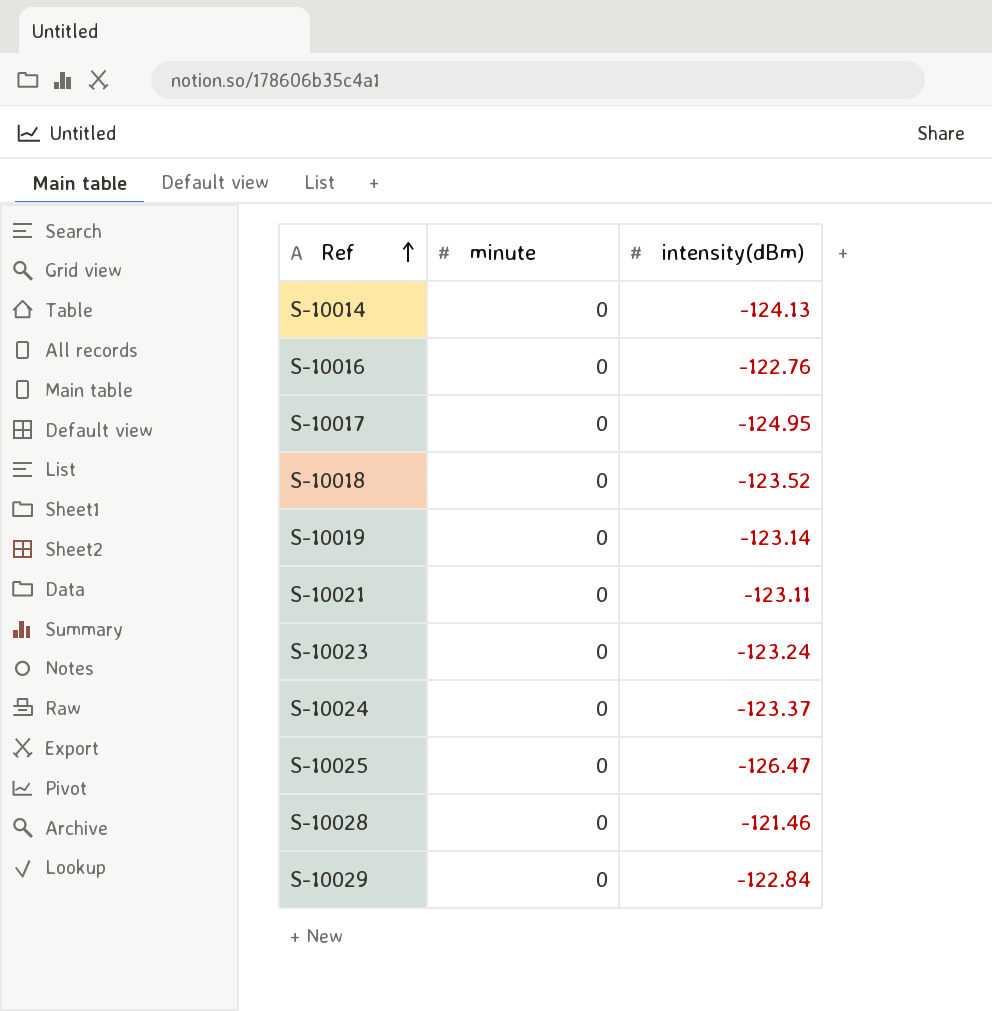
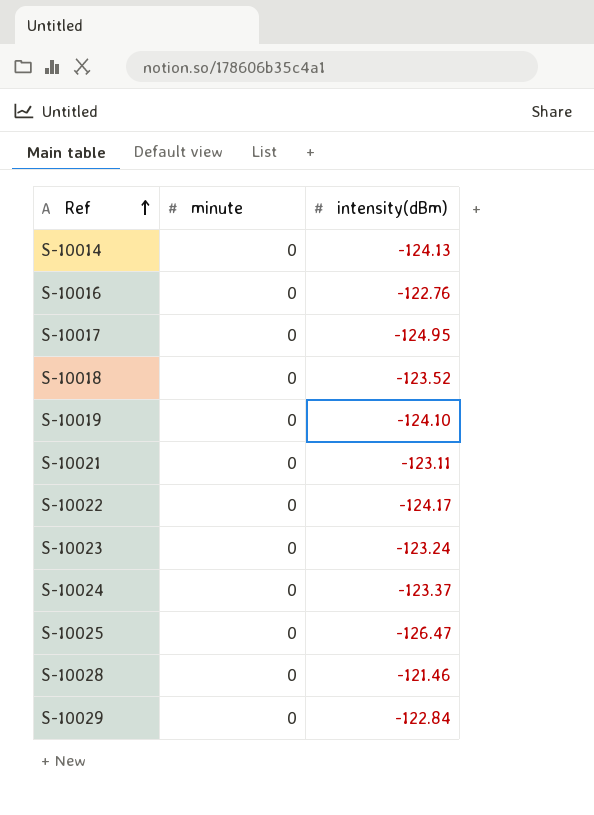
S-10019 | intensity(dBm): -123.14 -> -124.10
row S-10022: none -> 0 | -124.17

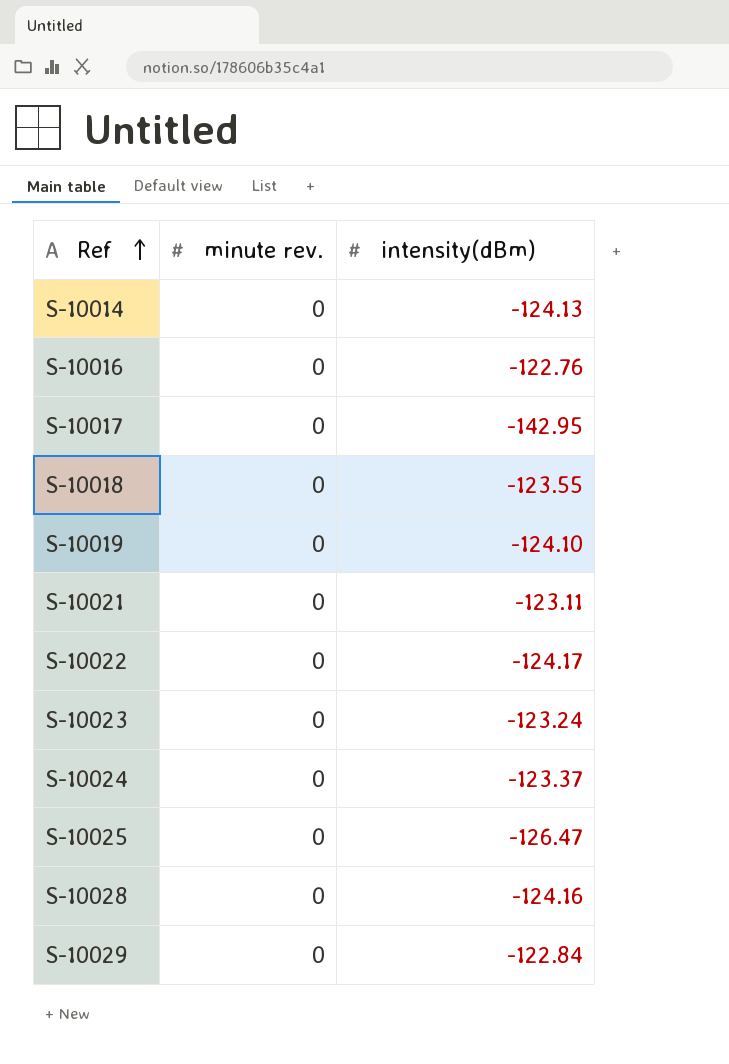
column name: minute -> minute rev.
S-10017 | intensity(dBm): -124.95 -> -142.95
S-10018 | intensity(dBm): -123.52 -> -123.55
S-10028 | intensity(dBm): -121.46 -> -124.16

